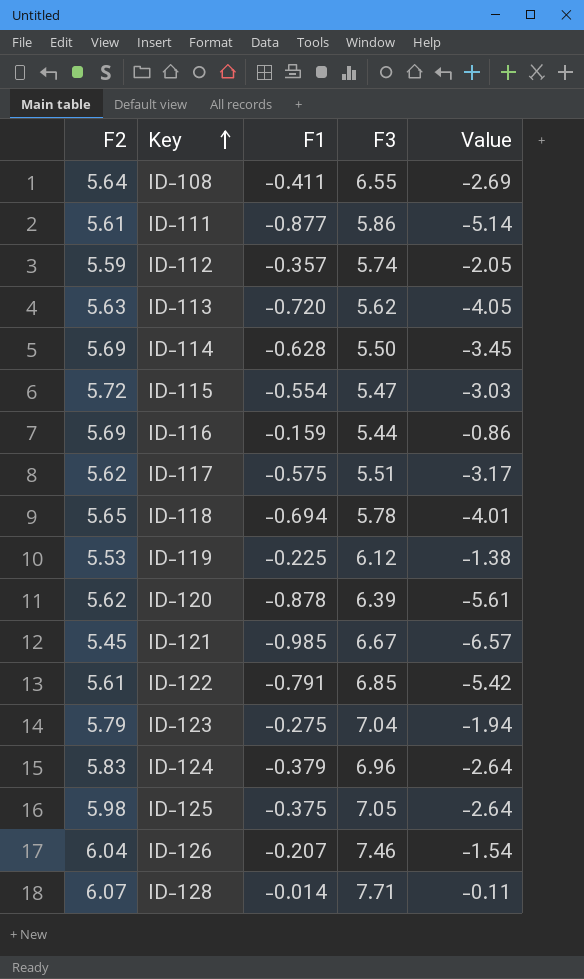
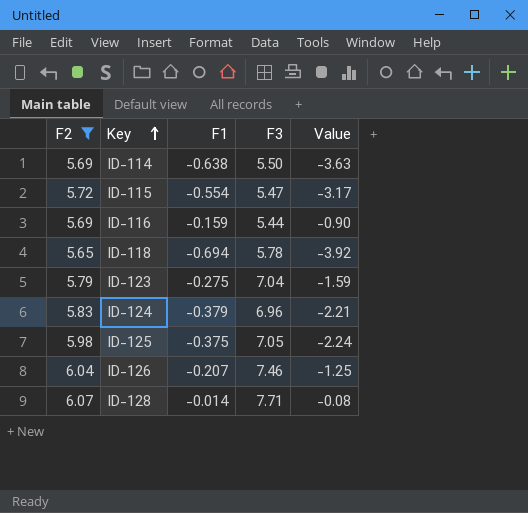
filter: none -> F2 >= 5.65
column Value | formula: [F1] * [F3] -> [F2] * [F1]
ID-114 | F1: -0.628 -> -0.638

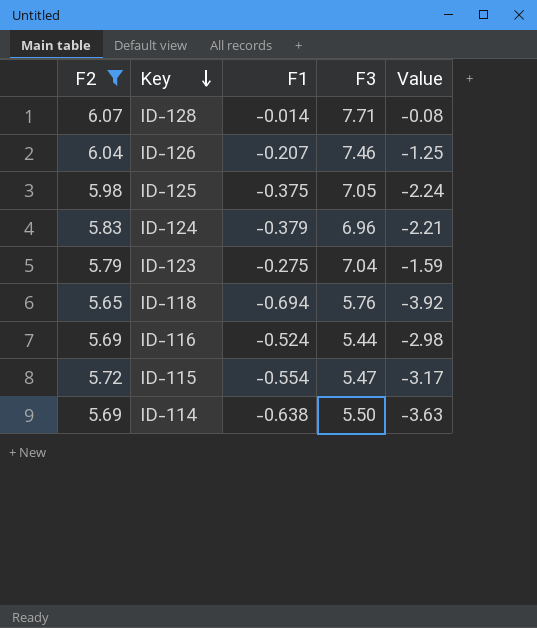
row order: Key ascending -> Key descending
ID-118 | F3: 5.78 -> 5.76
ID-116 | F1: -0.159 -> -0.524
ID-116 | Value: -0.90 -> -2.98

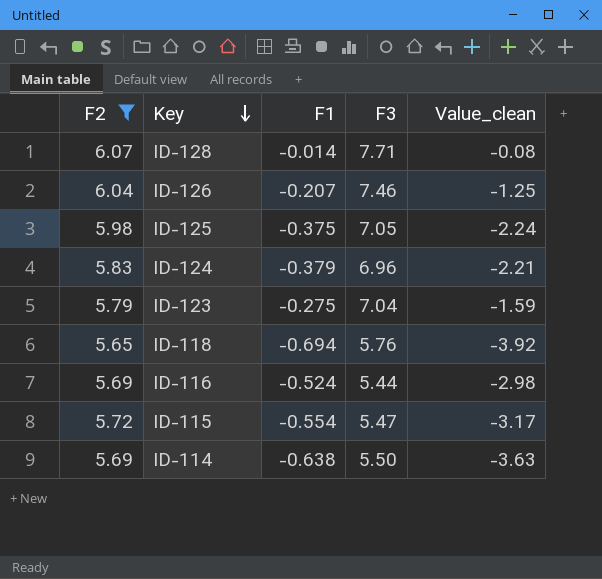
column name: Value -> Value_clean

